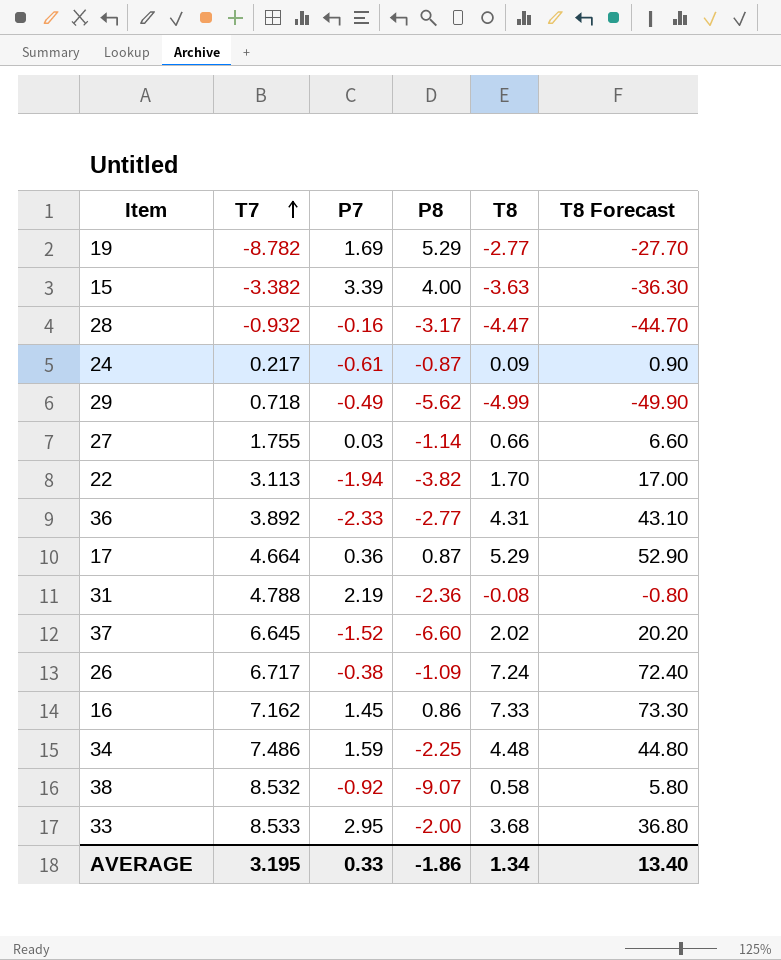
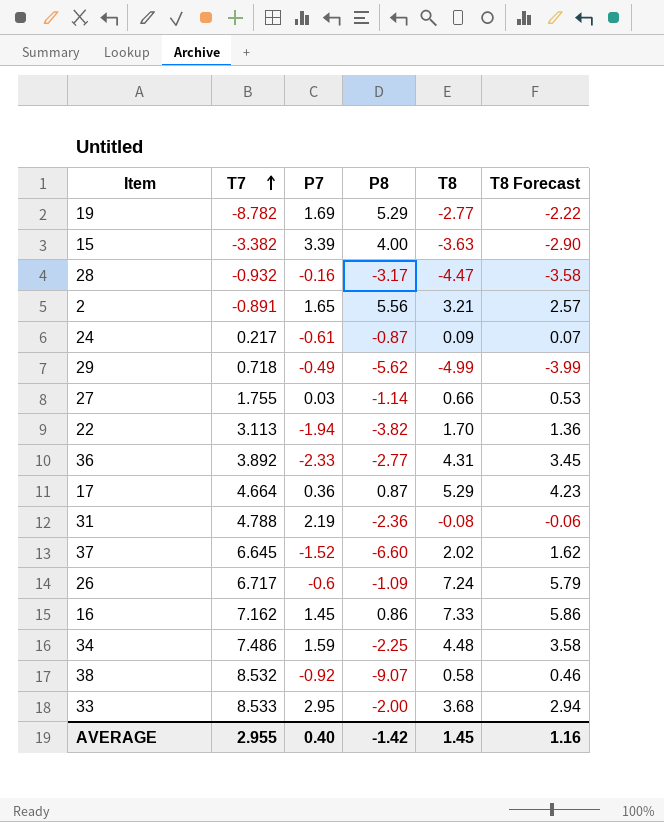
column T8 Forecast | formula: [T8] * 10 -> [T8] * 0.8
row 2: none -> -0.891 | 1.65 | 5.56 | 3.21 | 2.57
26 | P7: -0.38 -> -0.6
AVERAGE | T7: 3.195 -> 2.955
AVERAGE | P7: 0.33 -> 0.40
AVERAGE | P8: -1.86 -> -1.42
AVERAGE | T8: 1.34 -> 1.45
AVERAGE | T8 Forecast: 13.40 -> 1.16

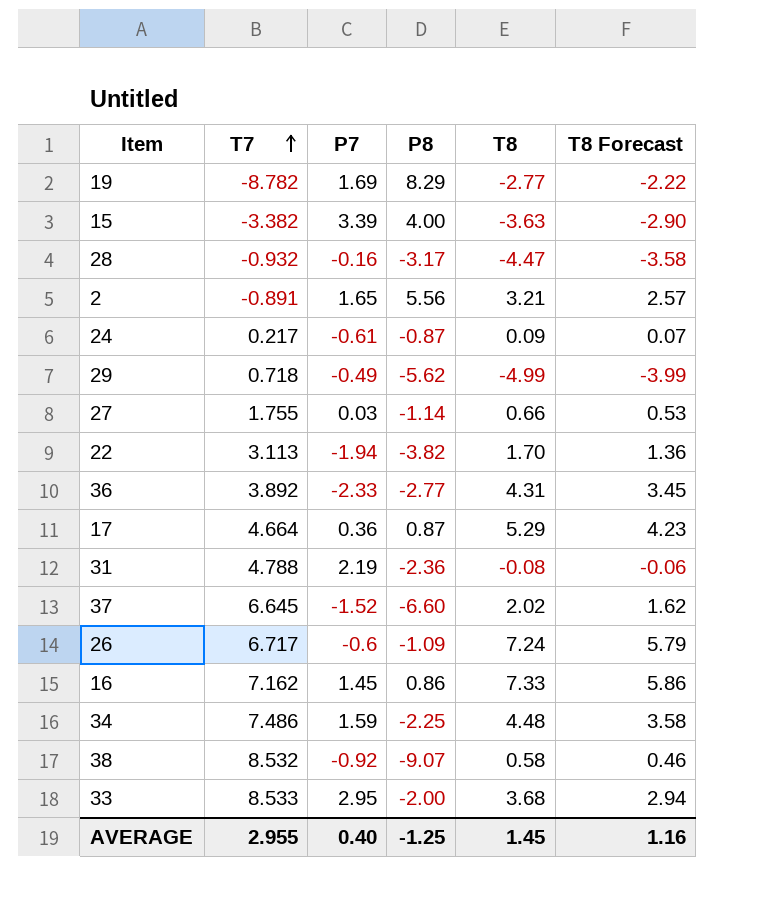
19 | P8: 5.29 -> 8.29
AVERAGE | P8: -1.42 -> -1.25

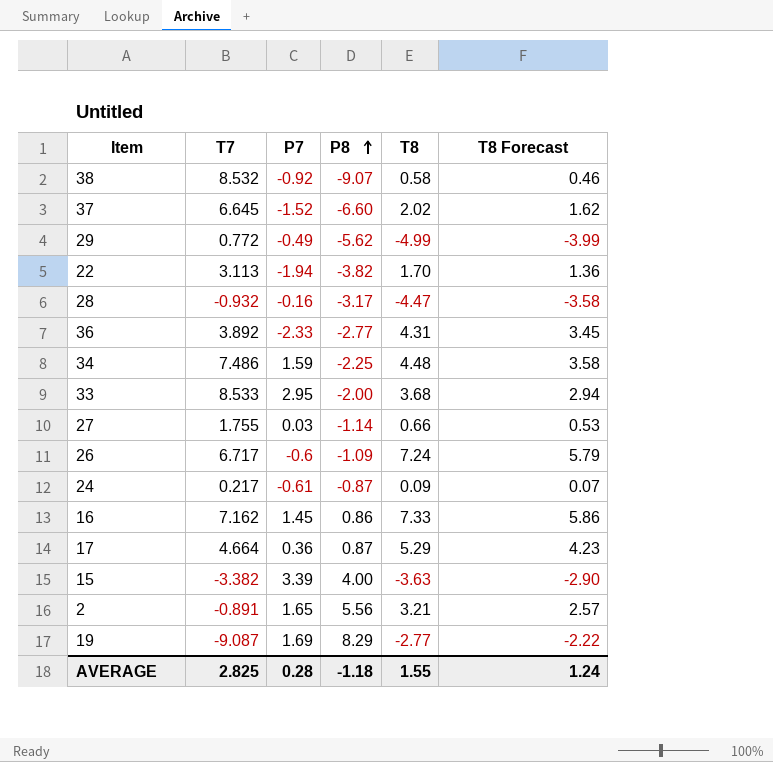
row order: T7 ascending -> P8 ascending
row 31: 4.788 | 2.19 | -2.36 | -0.08 | -0.06 -> none
29 | T7: 0.718 -> 0.772
19 | T7: -8.782 -> -9.087
AVERAGE | T7: 2.955 -> 2.825
AVERAGE | P7: 0.40 -> 0.28
AVERAGE | P8: -1.25 -> -1.18
AVERAGE | T8: 1.45 -> 1.55
AVERAGE | T8 Forecast: 1.16 -> 1.24

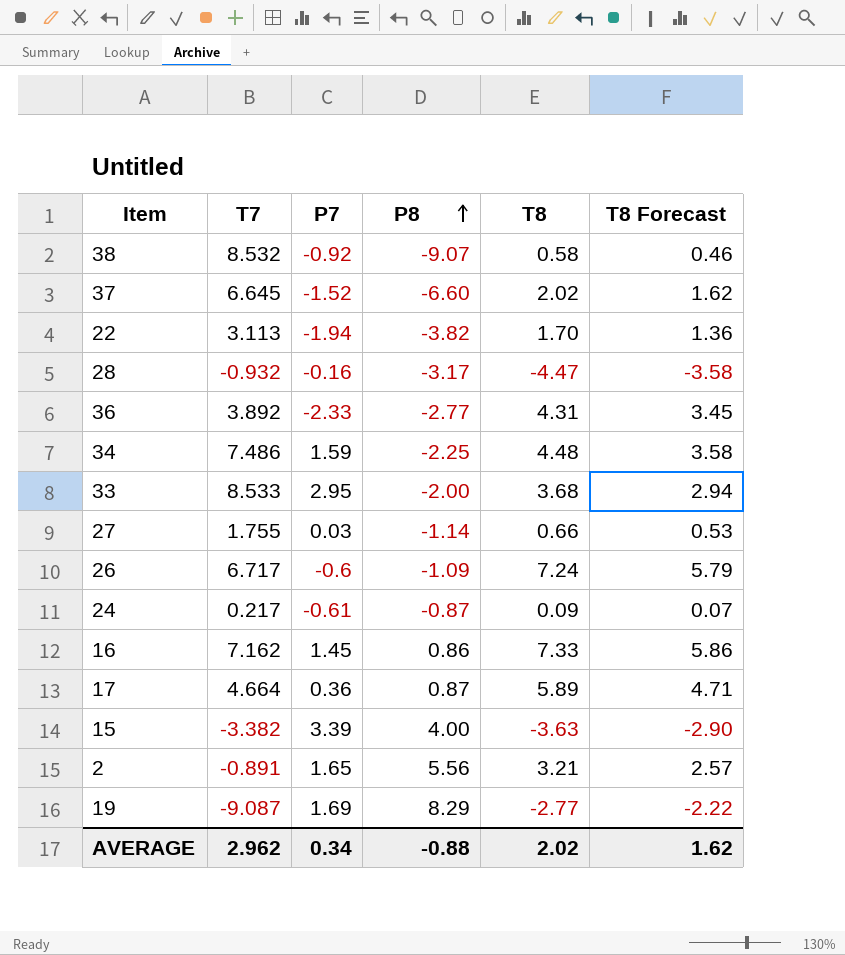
row 29: 0.772 | -0.49 | -5.62 | -4.99 | -3.99 -> none
17 | T8: 5.29 -> 5.89
17 | T8 Forecast: 4.23 -> 4.71
AVERAGE | T7: 2.825 -> 2.962
AVERAGE | P7: 0.28 -> 0.34
AVERAGE | P8: -1.18 -> -0.88
AVERAGE | T8: 1.55 -> 2.02
AVERAGE | T8 Forecast: 1.24 -> 1.62

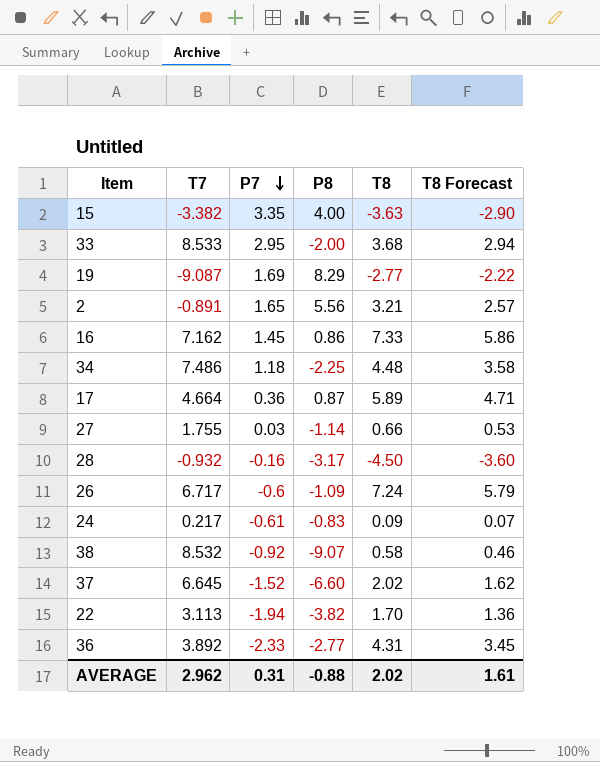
row order: P8 ascending -> P7 descending
15 | P7: 3.39 -> 3.35
34 | P7: 1.59 -> 1.18
28 | T8: -4.47 -> -4.50
28 | T8 Forecast: -3.58 -> -3.60
24 | P8: -0.87 -> -0.83
AVERAGE | P7: 0.34 -> 0.31
AVERAGE | T8 Forecast: 1.62 -> 1.61

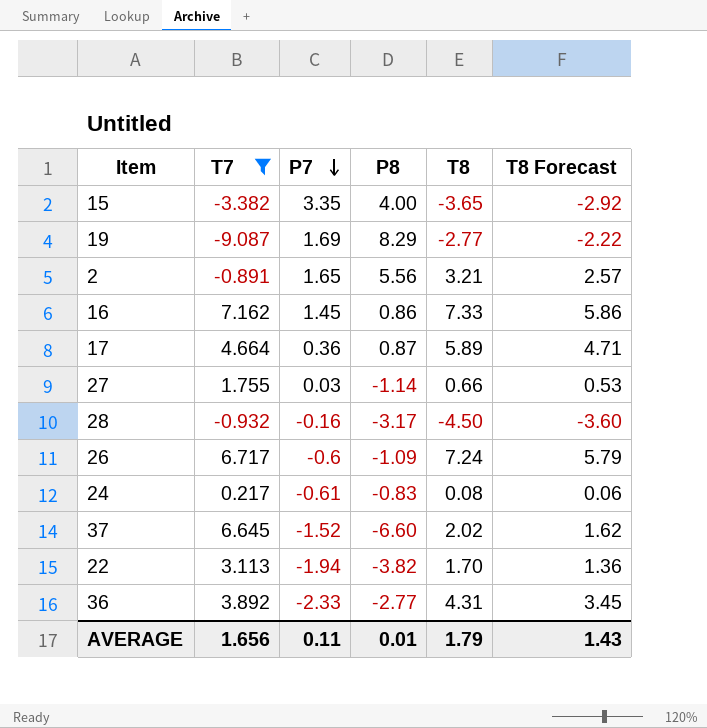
filter: none -> T7 <= 7.162
15 | T8: -3.63 -> -3.65
15 | T8 Forecast: -2.90 -> -2.92
24 | T8: 0.09 -> 0.08
24 | T8 Forecast: 0.07 -> 0.06
AVERAGE | T7: 2.962 -> 1.656
AVERAGE | P7: 0.31 -> 0.11
AVERAGE | P8: -0.88 -> 0.01
AVERAGE | T8: 2.02 -> 1.79
AVERAGE | T8 Forecast: 1.61 -> 1.43

